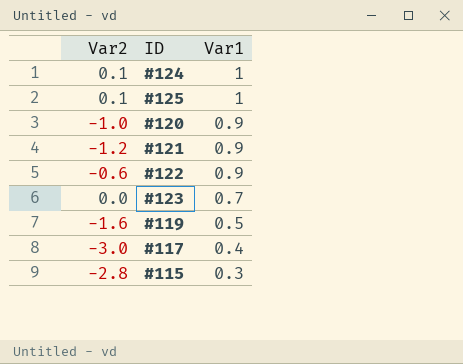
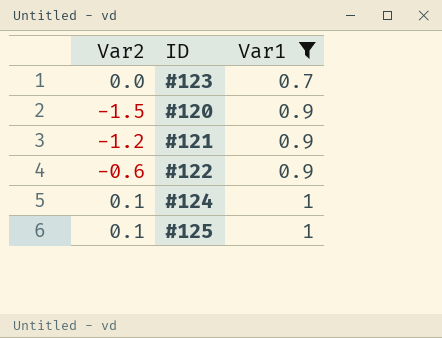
filter: none -> Var1 >= 0.7
row order: Var1 descending -> Var1 ascending
#120 | Var2: -1.0 -> -1.5

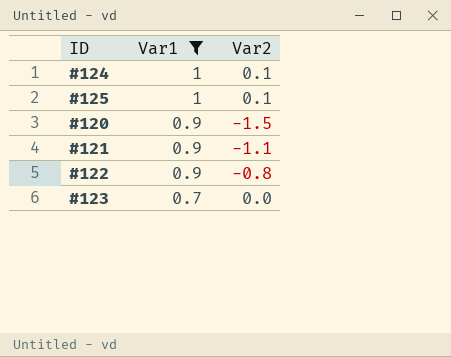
row order: Var1 ascending -> Var1 descending
column Var2 | position: 1 -> 3
#121 | Var2: -1.2 -> -1.1
#122 | Var2: -0.6 -> -0.8

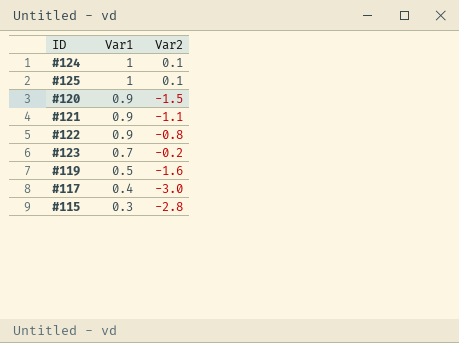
filter: Var1 >= 0.7 -> none
#123 | Var2: 0.0 -> -0.2

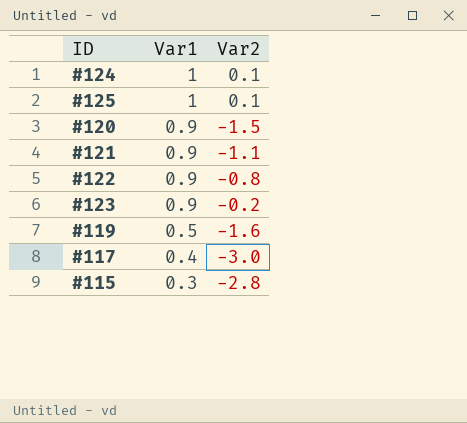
#123 | Var1: 0.7 -> 0.9

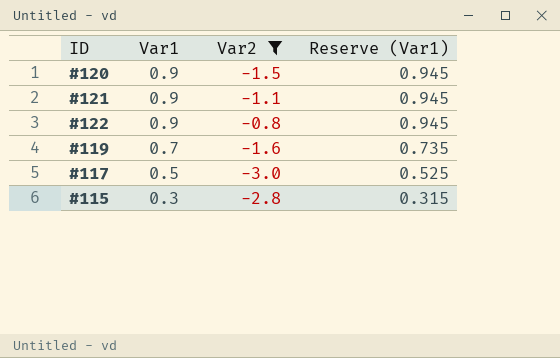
filter: none -> Var2 <= -0.8
column Reserve (Var1) | formula: none -> [Var1] * 1.05
#119 | Var1: 0.5 -> 0.7
#117 | Var1: 0.4 -> 0.5

